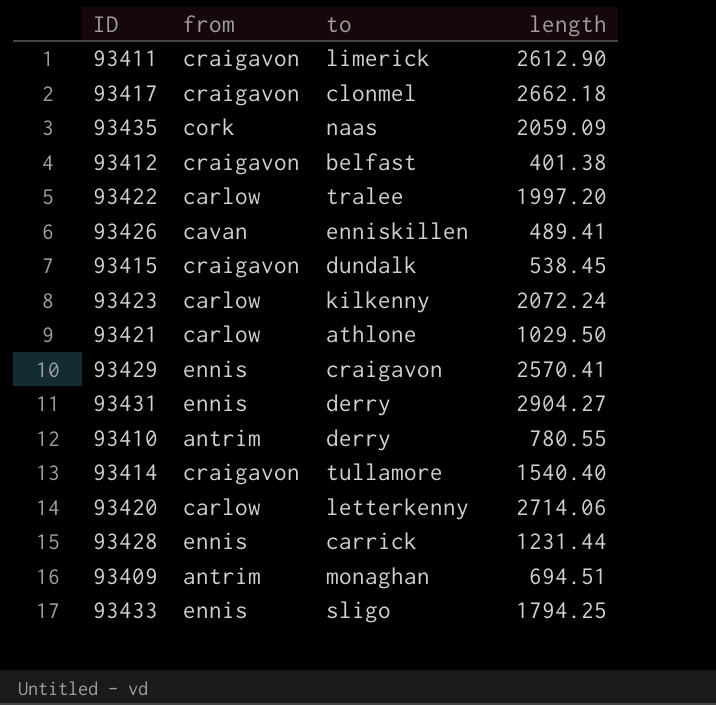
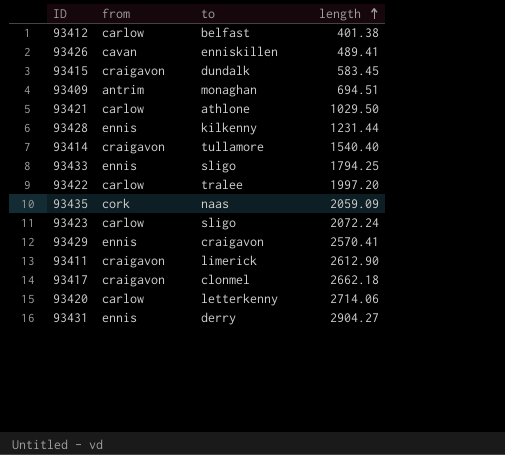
row order: none -> length ascending
row 93410: antrim | derry | 780.55 -> none
93412 | from: craigavon -> carlow
93415 | length: 538.45 -> 583.45
93428 | to: carrick -> kilkenny
93423 | to: kilkenny -> sligo

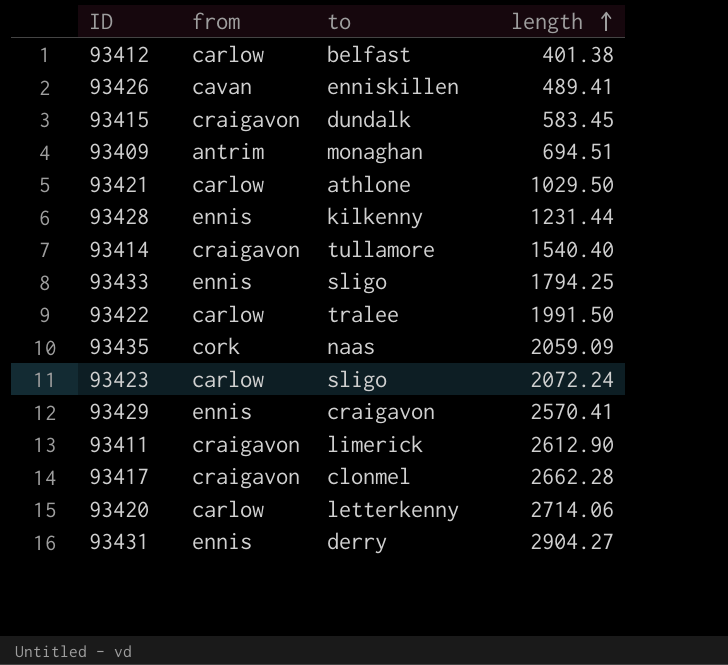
93422 | length: 1997.20 -> 1991.50
93417 | length: 2662.18 -> 2662.28

